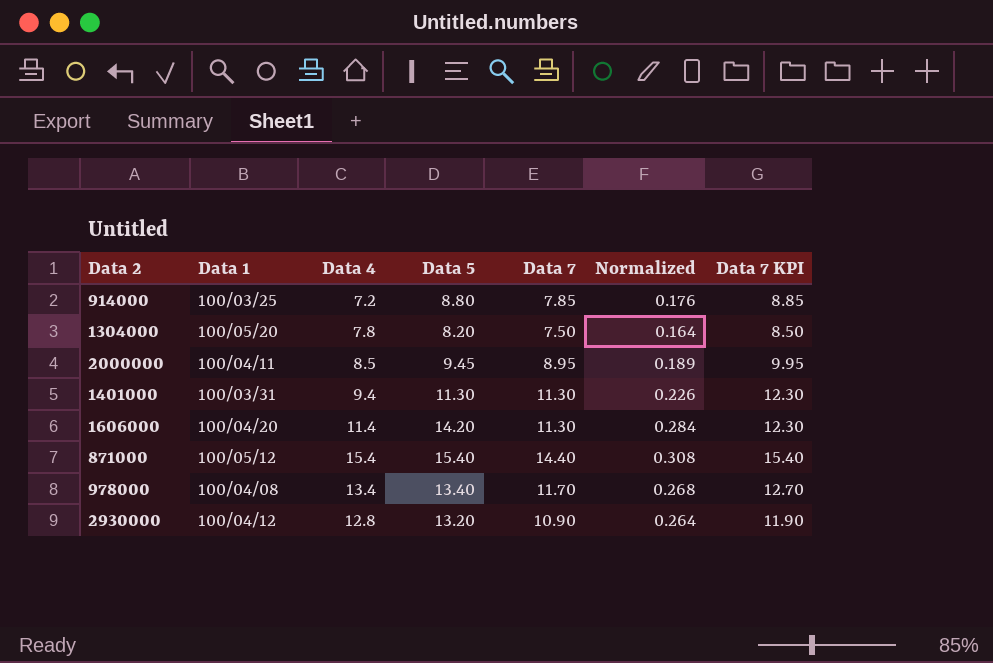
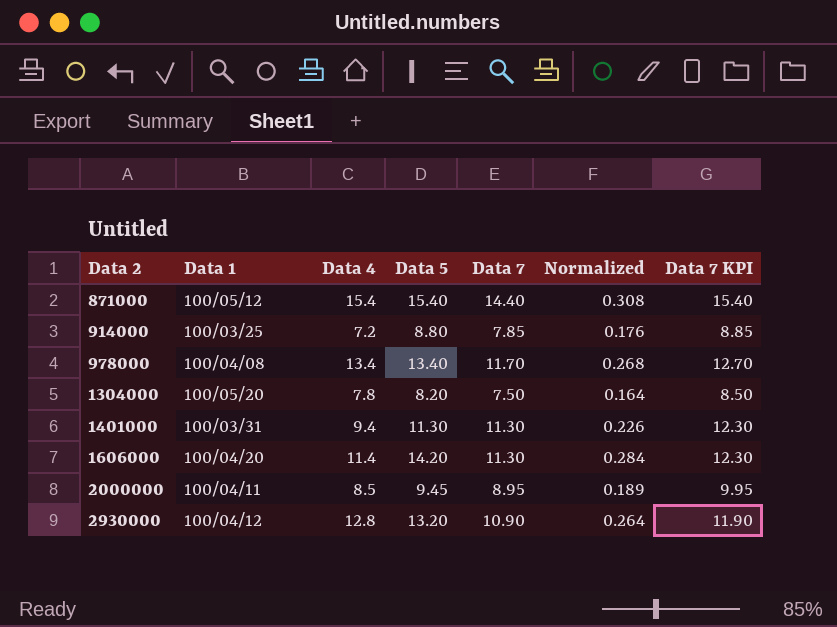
row order: none -> Data 2 ascending

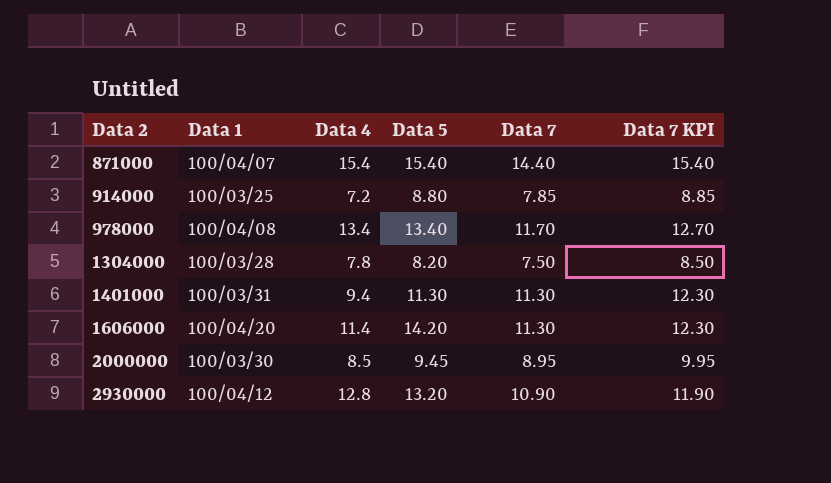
column Normalized | formula: [Data 5] * 0.02 -> none
871000 | Data 1: 100/05/12 -> 100/04/07
1304000 | Data 1: 100/05/20 -> 100/03/28
2000000 | Data 1: 100/04/11 -> 100/03/30

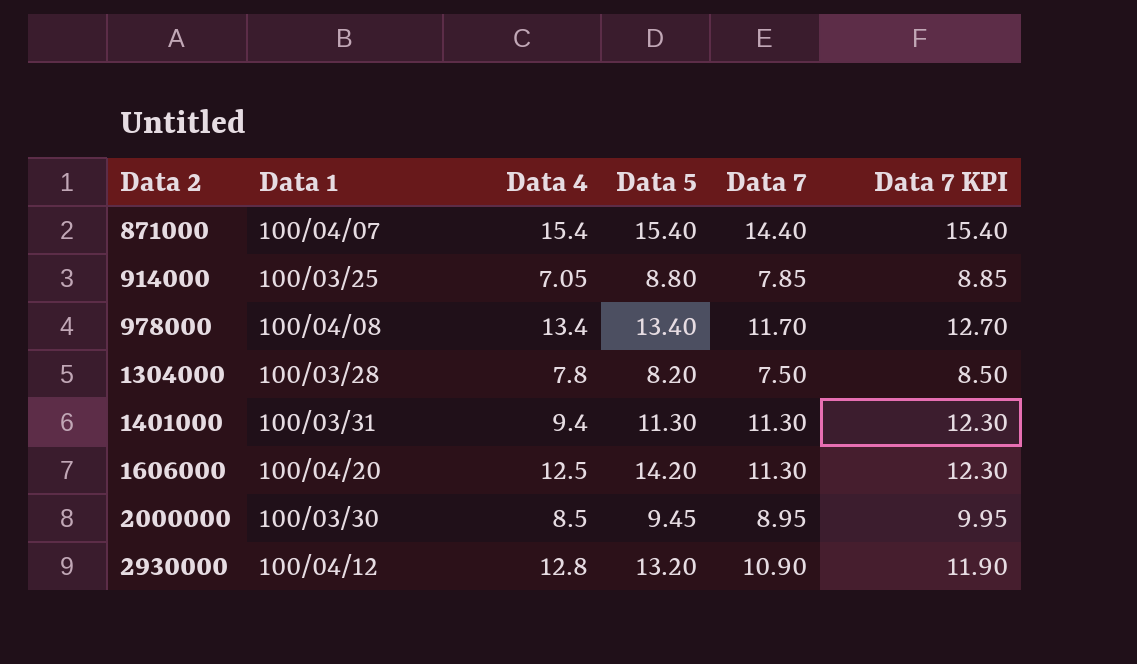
914000 | Data 4: 7.2 -> 7.05
1606000 | Data 4: 11.4 -> 12.5

